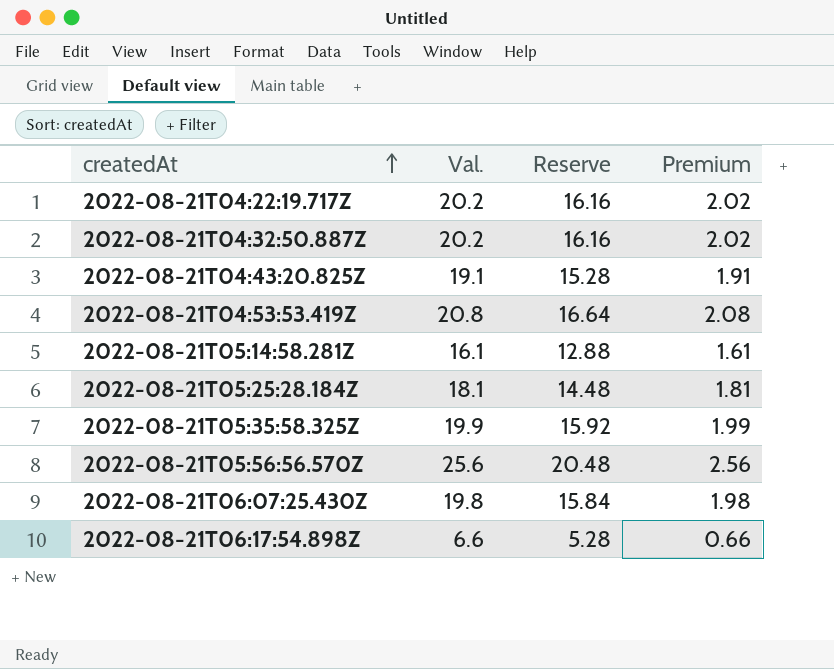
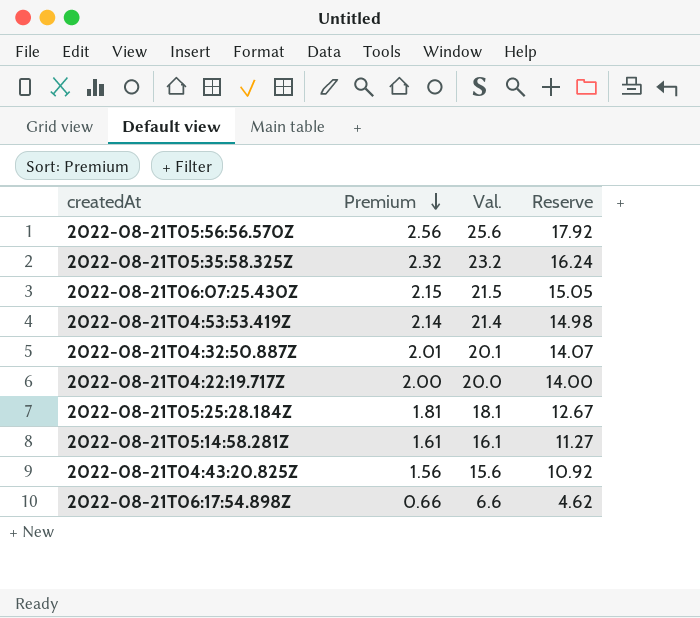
row order: createdAt ascending -> Premium descending
column Premium | position: 4 -> 2
column Reserve | formula: [Val.] * 0.8 -> [Val.] * 0.7
2022-08-21T05:35:58.325Z | Premium: 1.99 -> 2.32
2022-08-21T05:35:58.325Z | Val.: 19.9 -> 23.2
2022-08-21T06:07:25.430Z | Premium: 1.98 -> 2.15
2022-08-21T06:07:25.430Z | Val.: 19.8 -> 21.5
2022-08-21T04:53:53.419Z | Premium: 2.08 -> 2.14
2022-08-21T04:53:53.419Z | Val.: 20.8 -> 21.4
2022-08-21T04:32:50.887Z | Premium: 2.02 -> 2.01
2022-08-21T04:32:50.887Z | Val.: 20.2 -> 20.1
2022-08-21T04:22:19.717Z | Premium: 2.02 -> 2.00
2022-08-21T04:22:19.717Z | Val.: 20.2 -> 20.0
2022-08-21T04:43:20.825Z | Premium: 1.91 -> 1.56
2022-08-21T04:43:20.825Z | Val.: 19.1 -> 15.6

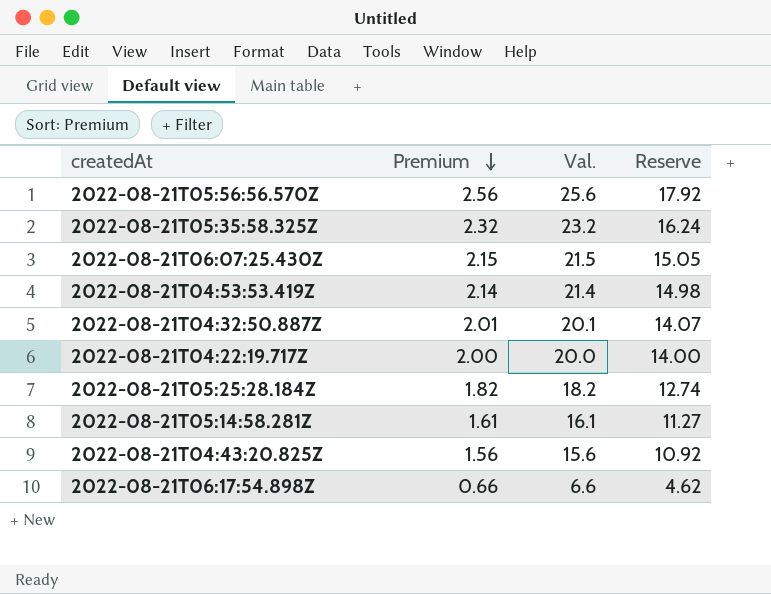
2022-08-21T05:25:28.184Z | Premium: 1.81 -> 1.82
2022-08-21T05:25:28.184Z | Val.: 18.1 -> 18.2
2022-08-21T05:25:28.184Z | Reserve: 12.67 -> 12.74

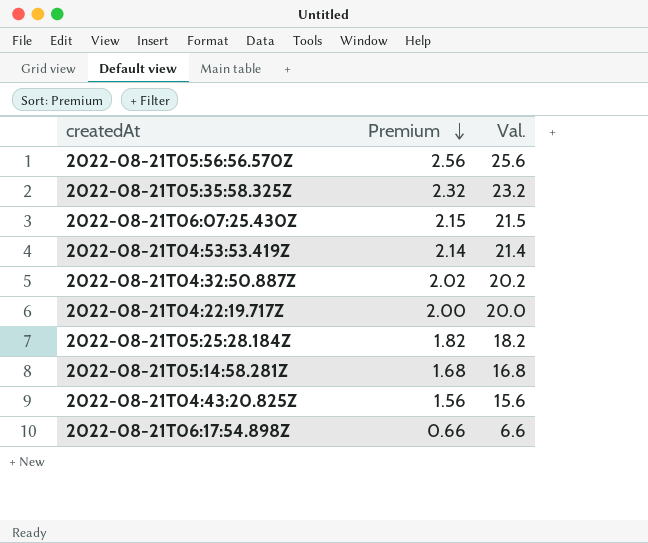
column Reserve | formula: [Val.] * 0.7 -> none
2022-08-21T04:32:50.887Z | Premium: 2.01 -> 2.02
2022-08-21T04:32:50.887Z | Val.: 20.1 -> 20.2
2022-08-21T05:14:58.281Z | Premium: 1.61 -> 1.68
2022-08-21T05:14:58.281Z | Val.: 16.1 -> 16.8

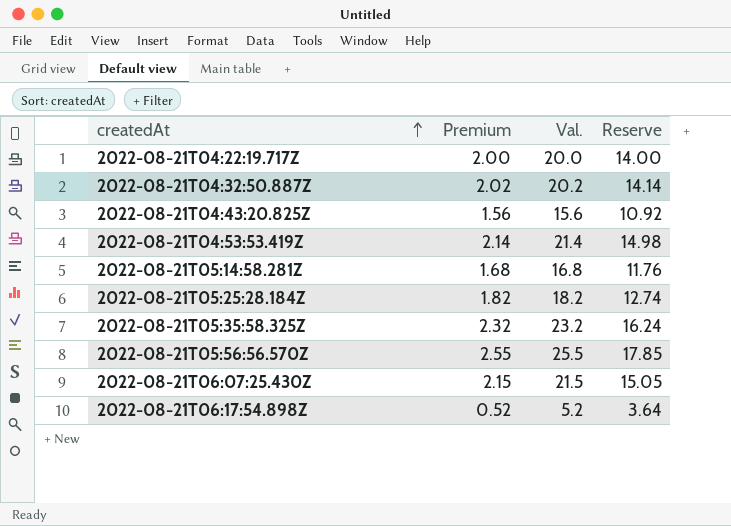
row order: Premium descending -> createdAt ascending
column Reserve | formula: none -> [Val.] * 0.7
2022-08-21T05:56:56.570Z | Premium: 2.56 -> 2.55
2022-08-21T05:56:56.570Z | Val.: 25.6 -> 25.5
2022-08-21T06:17:54.898Z | Premium: 0.66 -> 0.52
2022-08-21T06:17:54.898Z | Val.: 6.6 -> 5.2

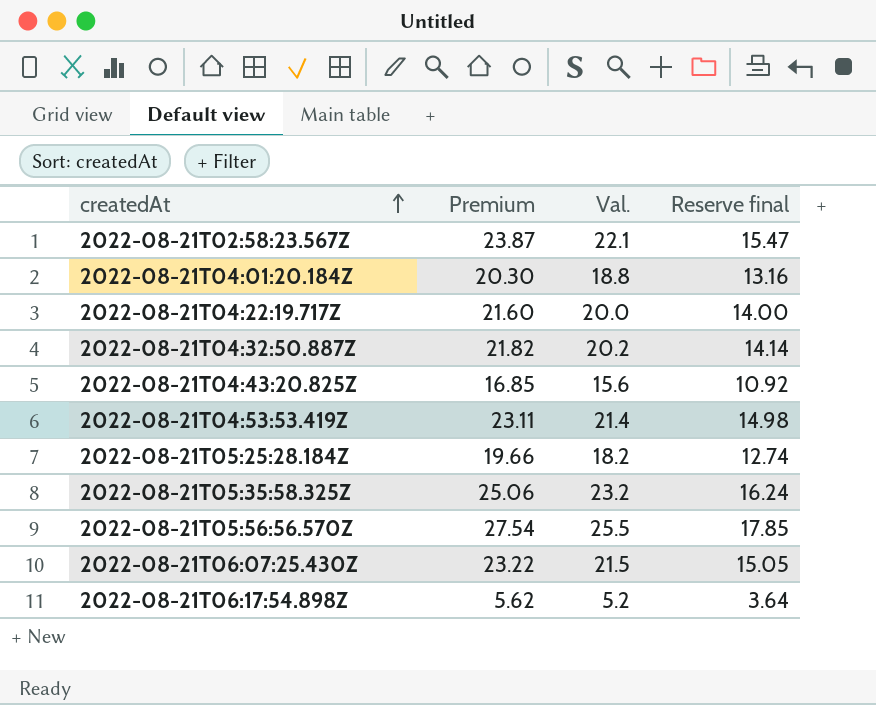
column Premium | formula: [Val.] * 0.1 -> [Val.] * 1.08
column name: Reserve -> Reserve final
row 2022-08-21T05:14:58.281Z: 1.68 | 16.8 | 11.76 -> none
row 2022-08-21T02:58:23.567Z: none -> 23.87 | 22.1 | 15.47
row 2022-08-21T04:01:20.184Z: none -> 20.30 | 18.8 | 13.16

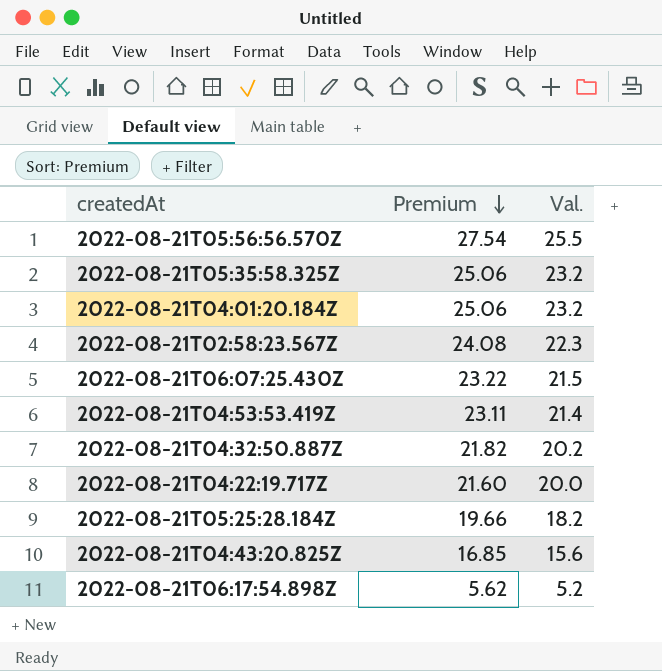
row order: createdAt ascending -> Premium descending
column Reserve final | formula: [Val.] * 0.7 -> none
2022-08-21T04:01:20.184Z | Premium: 20.30 -> 25.06
2022-08-21T04:01:20.184Z | Val.: 18.8 -> 23.2
2022-08-21T02:58:23.567Z | Premium: 23.87 -> 24.08
2022-08-21T02:58:23.567Z | Val.: 22.1 -> 22.3

